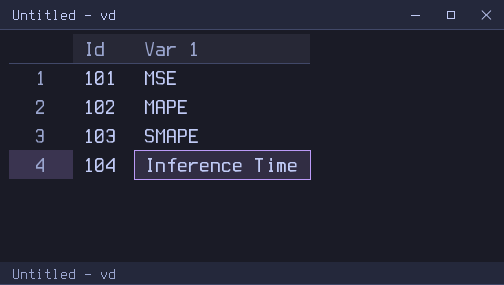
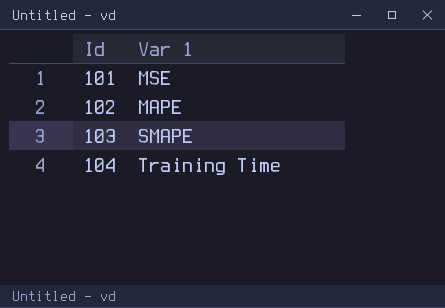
104 | Var 1: Inference Time -> Training Time

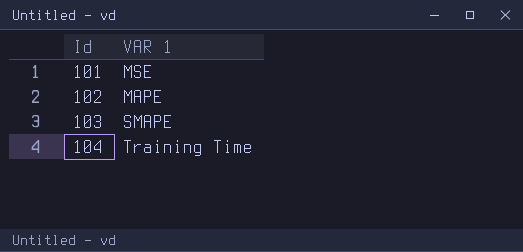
column name: Var 1 -> VAR 1

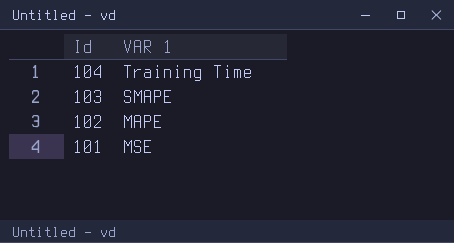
row order: Id ascending -> Id descending

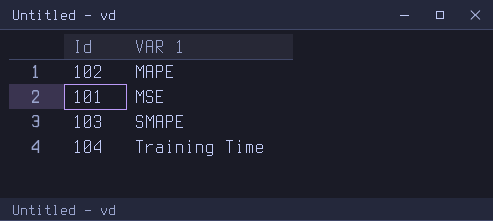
row order: Id descending -> VAR 1 ascending

